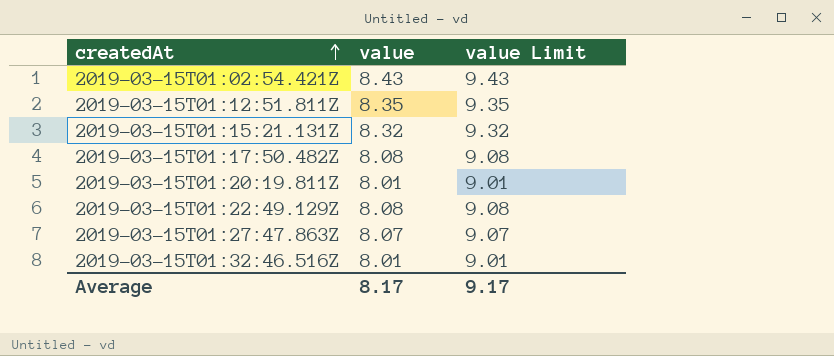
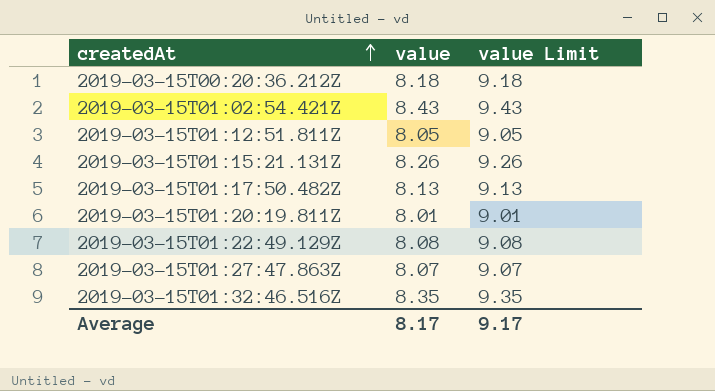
row 2019-03-15T00:20:36.212Z: none -> 8.18 | 9.18
2019-03-15T01:12:51.811Z | value: 8.35 -> 8.05
2019-03-15T01:12:51.811Z | value Limit: 9.35 -> 9.05
2019-03-15T01:15:21.131Z | value: 8.32 -> 8.26
2019-03-15T01:15:21.131Z | value Limit: 9.32 -> 9.26
2019-03-15T01:17:50.482Z | value: 8.08 -> 8.13
2019-03-15T01:17:50.482Z | value Limit: 9.08 -> 9.13
2019-03-15T01:32:46.516Z | value: 8.01 -> 8.35
2019-03-15T01:32:46.516Z | value Limit: 9.01 -> 9.35

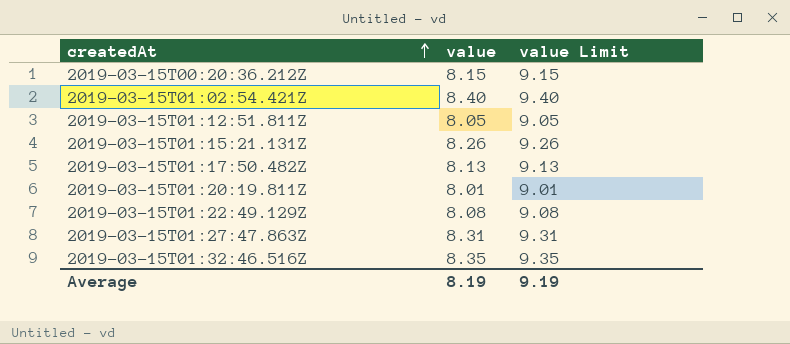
2019-03-15T00:20:36.212Z | value: 8.18 -> 8.15
2019-03-15T00:20:36.212Z | value Limit: 9.18 -> 9.15
2019-03-15T01:02:54.421Z | value: 8.43 -> 8.40
2019-03-15T01:02:54.421Z | value Limit: 9.43 -> 9.40
2019-03-15T01:27:47.863Z | value: 8.07 -> 8.31
2019-03-15T01:27:47.863Z | value Limit: 9.07 -> 9.31
Average | value: 8.17 -> 8.19
Average | value Limit: 9.17 -> 9.19

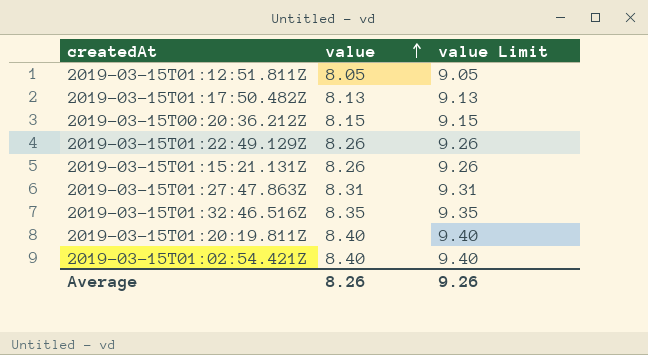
row order: createdAt ascending -> value ascending
2019-03-15T01:22:49.129Z | value: 8.08 -> 8.26
2019-03-15T01:22:49.129Z | value Limit: 9.08 -> 9.26
2019-03-15T01:20:19.811Z | value: 8.01 -> 8.40
2019-03-15T01:20:19.811Z | value Limit: 9.01 -> 9.40
Average | value: 8.19 -> 8.26
Average | value Limit: 9.19 -> 9.26

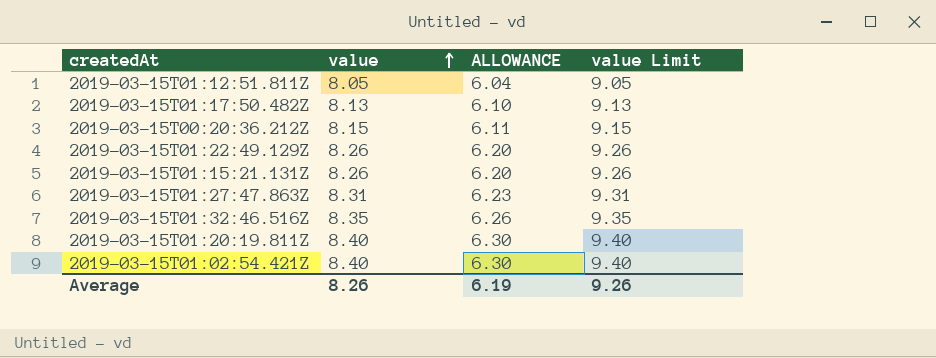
column ALLOWANCE | formula: none -> [value] * 0.75

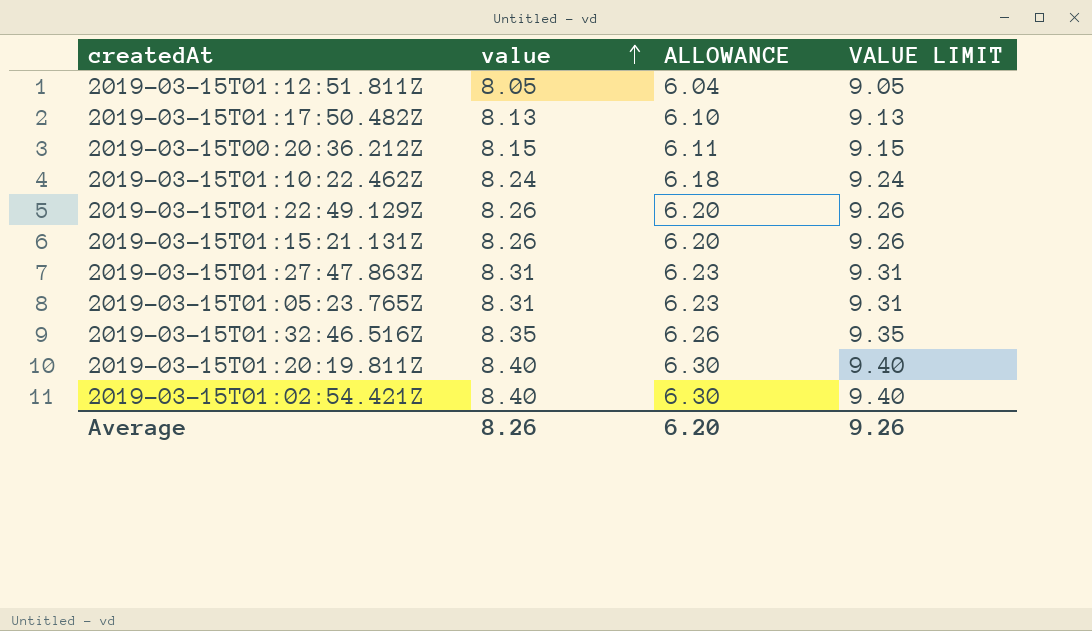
column name: value Limit -> VALUE LIMIT
row 2019-03-15T01:10:22.462Z: none -> 8.24 | 6.18 | 9.24
row 2019-03-15T01:05:23.765Z: none -> 8.31 | 6.23 | 9.31
Average | ALLOWANCE: 6.19 -> 6.20

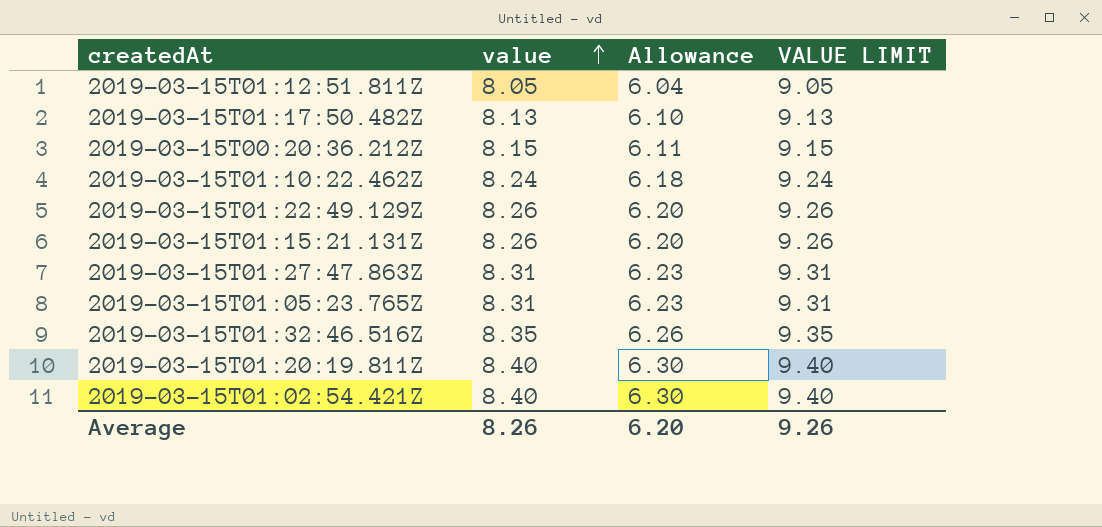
column name: ALLOWANCE -> Allowance

